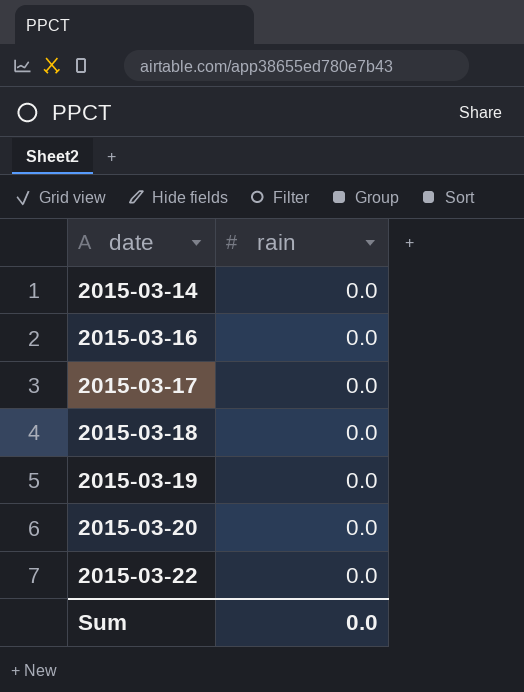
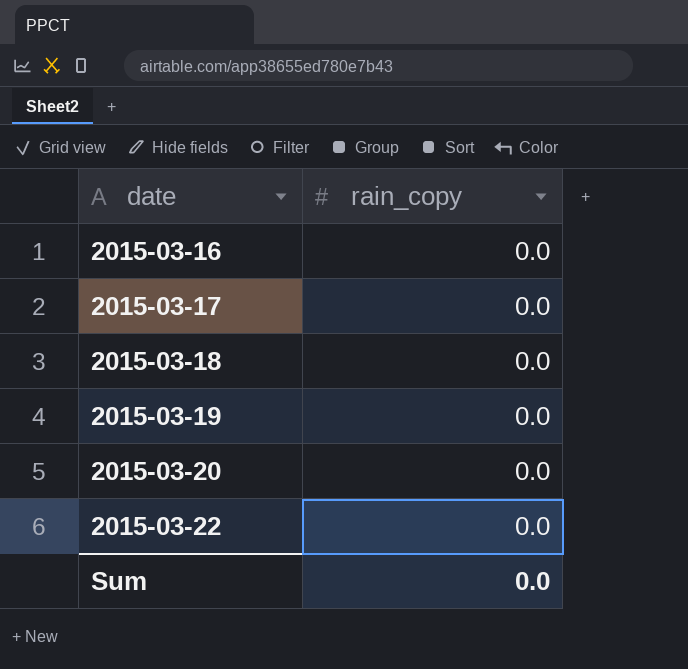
column name: rain -> rain_copy
row 2015-03-14: 0.0 -> none

